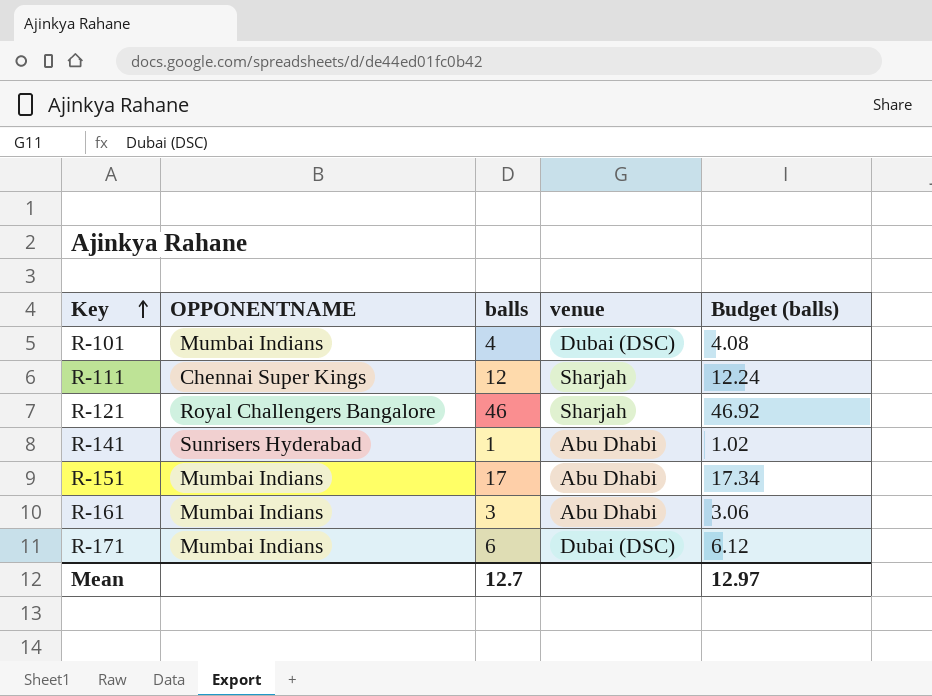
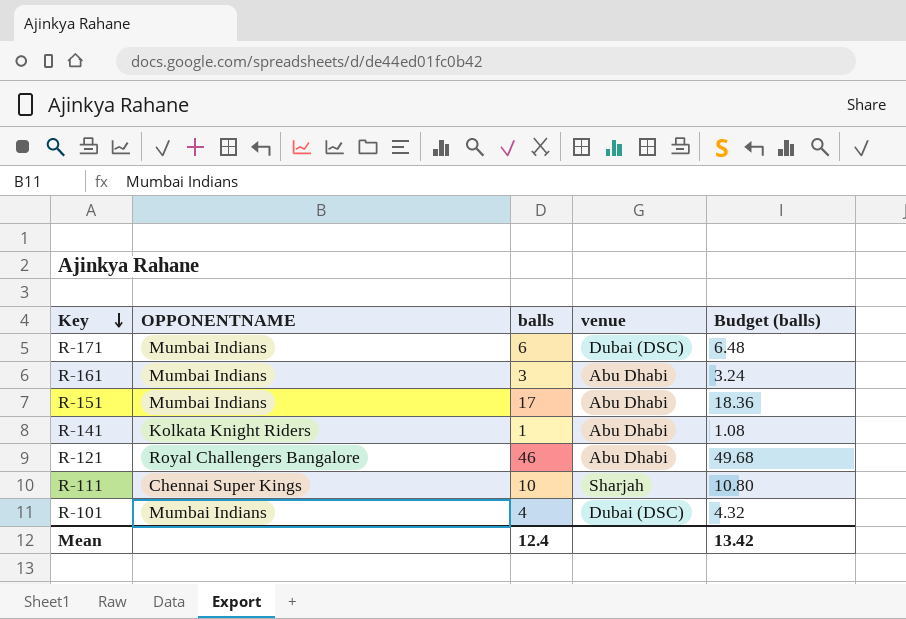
row order: Key ascending -> Key descending
column Budget (balls) | formula: [balls] * 1.02 -> [balls] * 1.08
R-141 | OPPONENTNAME: Sunrisers Hyderabad -> Kolkata Knight Riders
R-121 | venue: Sharjah -> Abu Dhabi
R-111 | balls: 12 -> 10
Mean | balls: 12.7 -> 12.4
Mean | Budget (balls): 12.97 -> 13.42

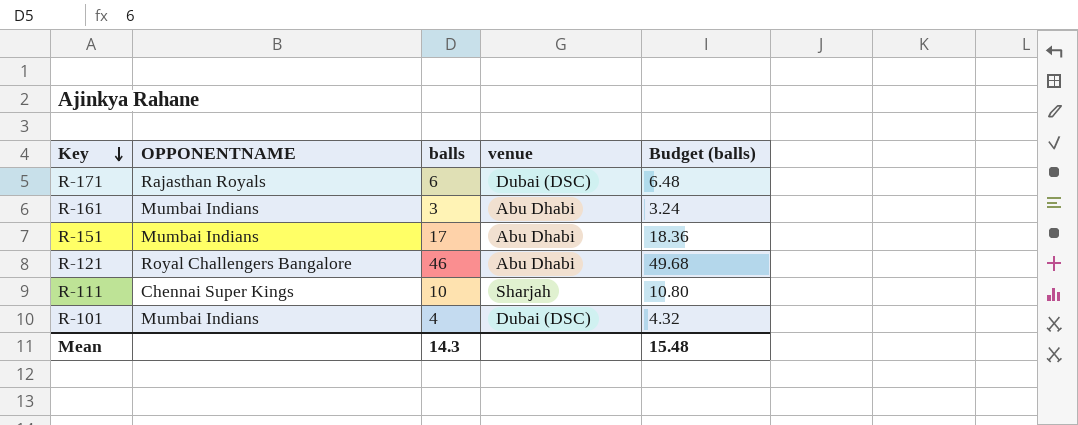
row R-141: Kolkata Knight Riders | 1 | Abu Dhabi | 1.08 -> none
R-171 | OPPONENTNAME: Mumbai Indians -> Rajasthan Royals
Mean | balls: 12.4 -> 14.3
Mean | Budget (balls): 13.42 -> 15.48

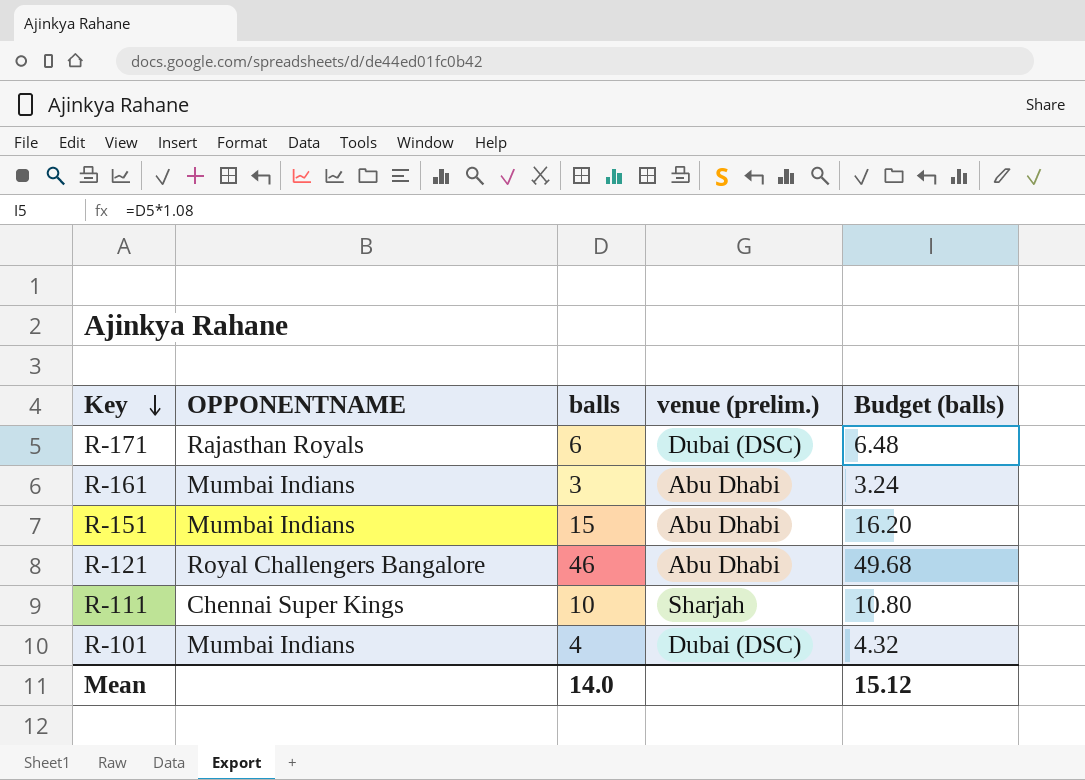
column name: venue -> venue (prelim.)
R-151 | balls: 17 -> 15
R-151 | Budget (balls): 18.36 -> 16.20
Mean | balls: 14.3 -> 14.0
Mean | Budget (balls): 15.48 -> 15.12

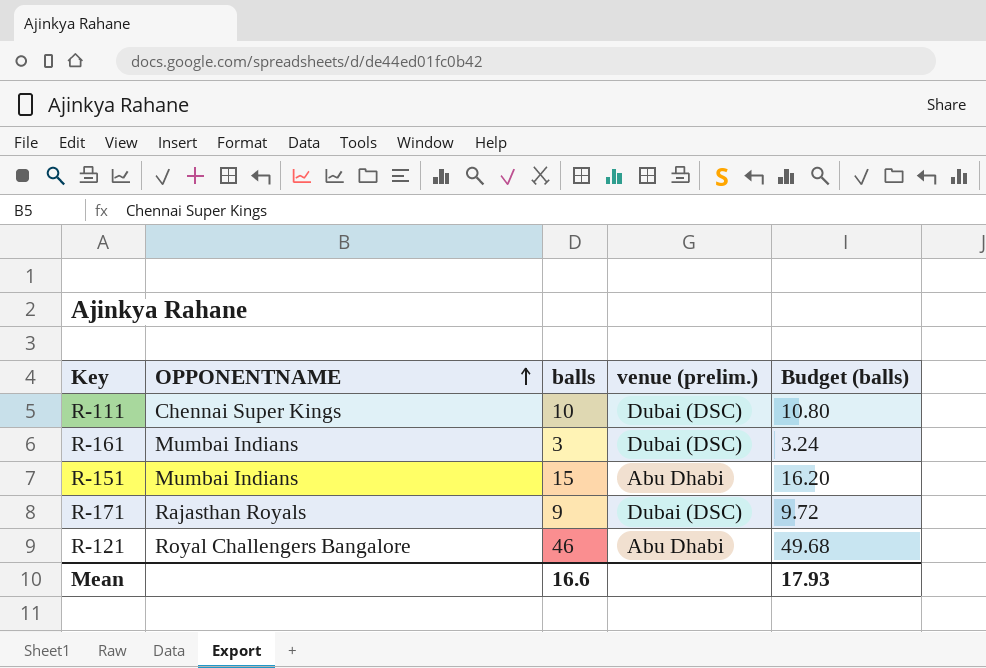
row order: Key descending -> OPPONENTNAME ascending
row R-101: Mumbai Indians | 4 | Dubai (DSC) | 4.32 -> none
R-111 | venue (prelim.): Sharjah -> Dubai (DSC)
R-161 | venue (prelim.): Abu Dhabi -> Dubai (DSC)
R-171 | balls: 6 -> 9
R-171 | Budget (balls): 6.48 -> 9.72
Mean | balls: 14.0 -> 16.6
Mean | Budget (balls): 15.12 -> 17.93

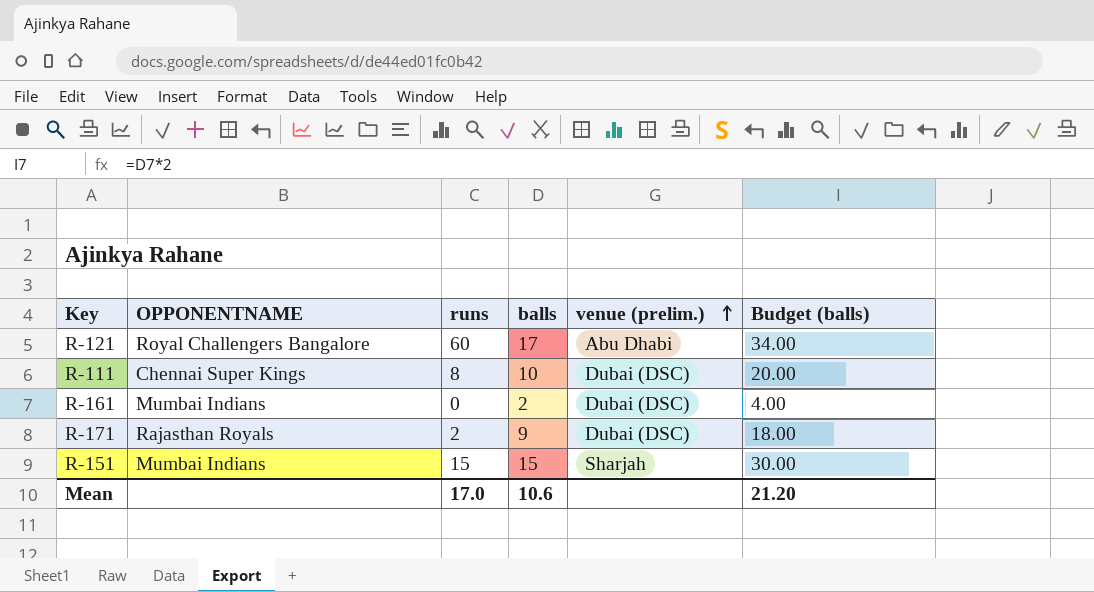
row order: OPPONENTNAME ascending -> venue (prelim.) ascending
column runs | position: none -> 3
column Budget (balls) | formula: [balls] * 1.08 -> [balls] * 2
R-121 | balls: 46 -> 17
R-161 | balls: 3 -> 2
R-151 | venue (prelim.): Abu Dhabi -> Sharjah
Mean | balls: 16.6 -> 10.6
Mean | Budget (balls): 17.93 -> 21.20

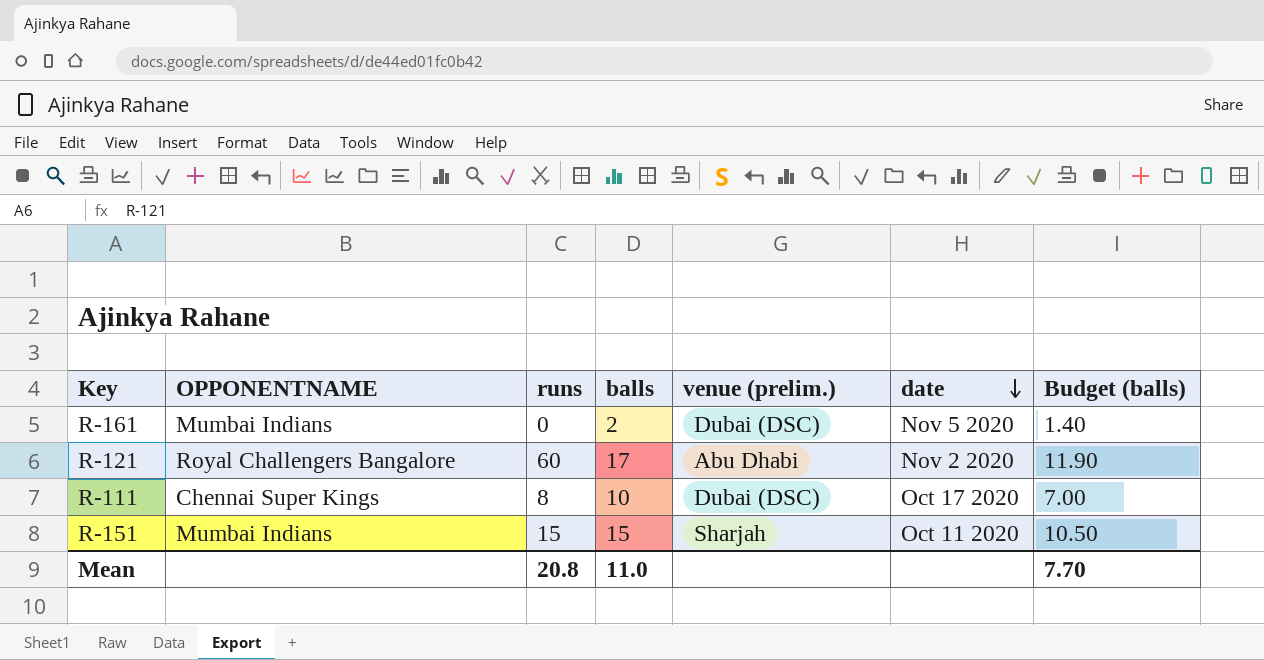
row order: venue (prelim.) ascending -> date descending
column date | position: none -> 6
column Budget (balls) | formula: [balls] * 2 -> [balls] * 0.7
row R-171: Rajasthan Royals | 2 | 9 | Dubai (DSC) | 18.00 -> none
Mean | runs: 17.0 -> 20.8
Mean | balls: 10.6 -> 11.0
Mean | Budget (balls): 21.20 -> 7.70

